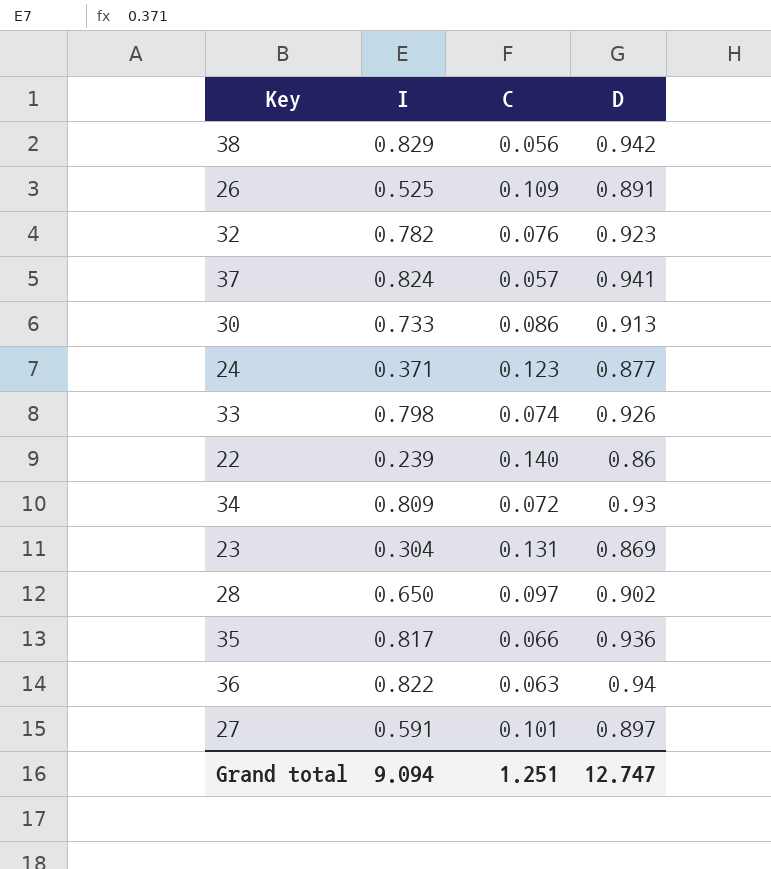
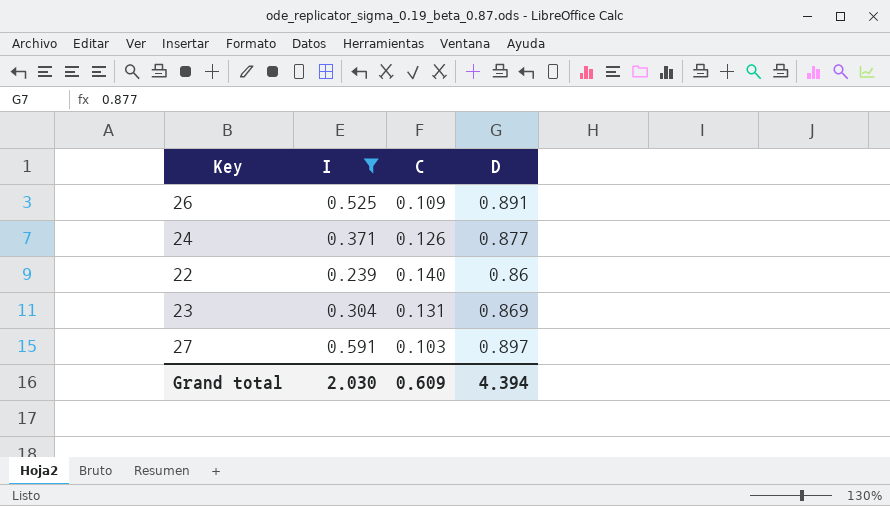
filter: none -> I <= 0.591
24 | C: 0.123 -> 0.126
27 | C: 0.101 -> 0.103
Grand total | I: 9.094 -> 2.030
Grand total | C: 1.251 -> 0.609
Grand total | D: 12.747 -> 4.394

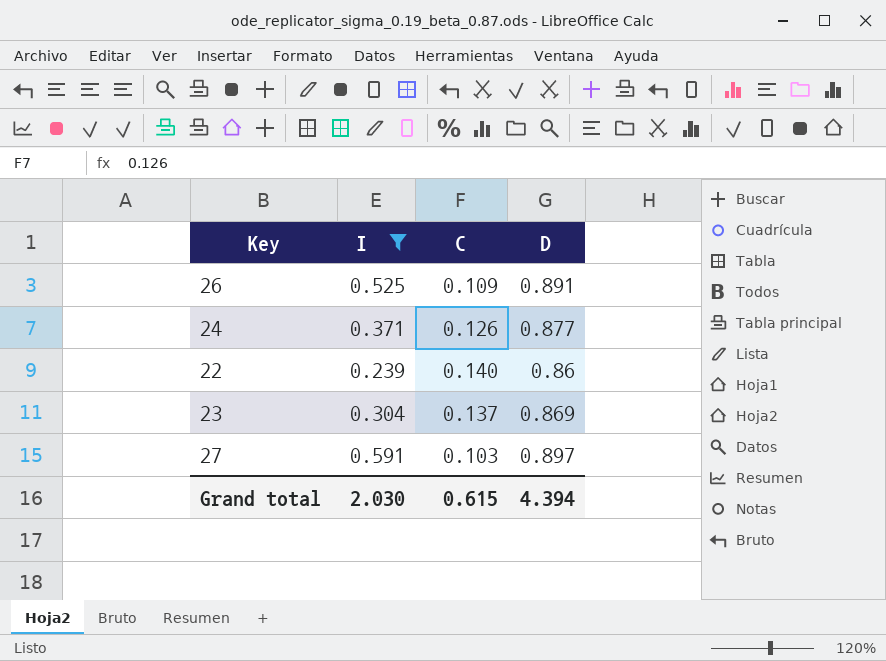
23 | C: 0.131 -> 0.137
Grand total | C: 0.609 -> 0.615

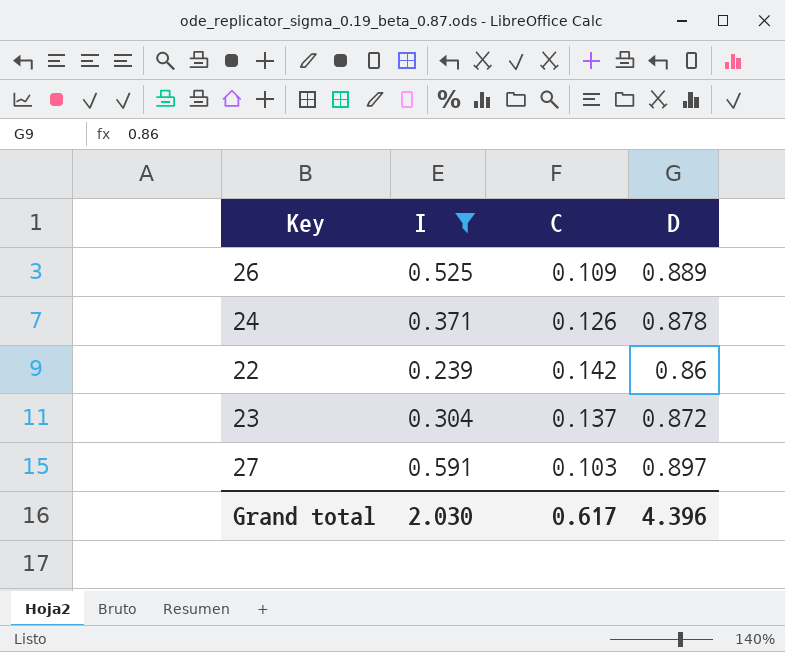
26 | D: 0.891 -> 0.889
24 | D: 0.877 -> 0.878
22 | C: 0.140 -> 0.142
23 | D: 0.869 -> 0.872
Grand total | C: 0.615 -> 0.617
Grand total | D: 4.394 -> 4.396

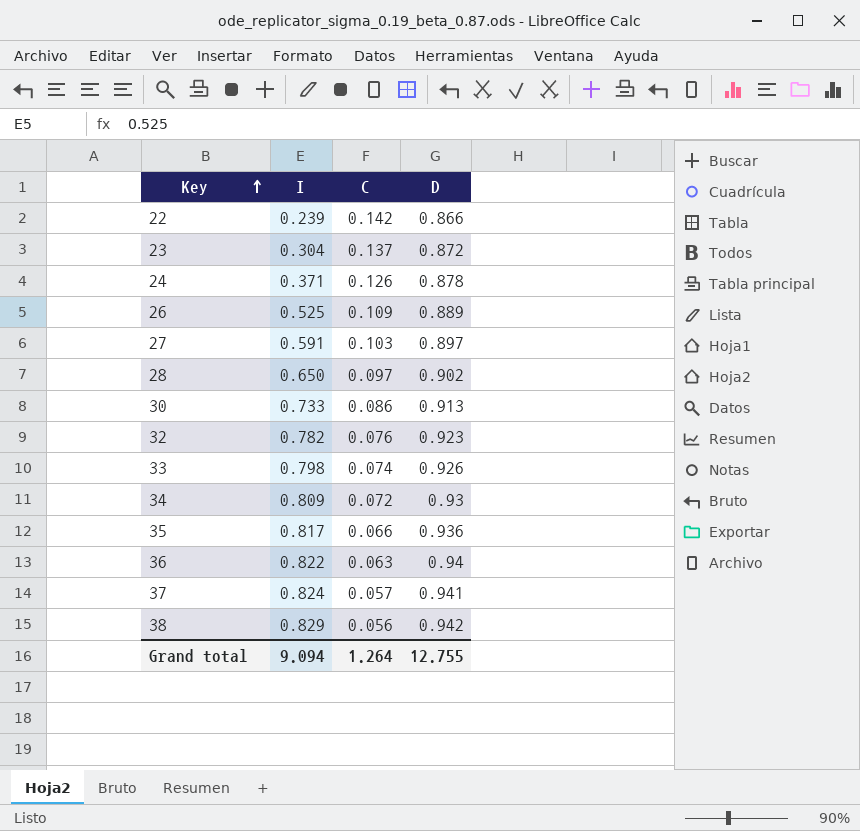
filter: I <= 0.591 -> none
row order: none -> Key ascending
22 | D: 0.86 -> 0.866
Grand total | I: 2.030 -> 9.094
Grand total | C: 0.617 -> 1.264
Grand total | D: 4.396 -> 12.755

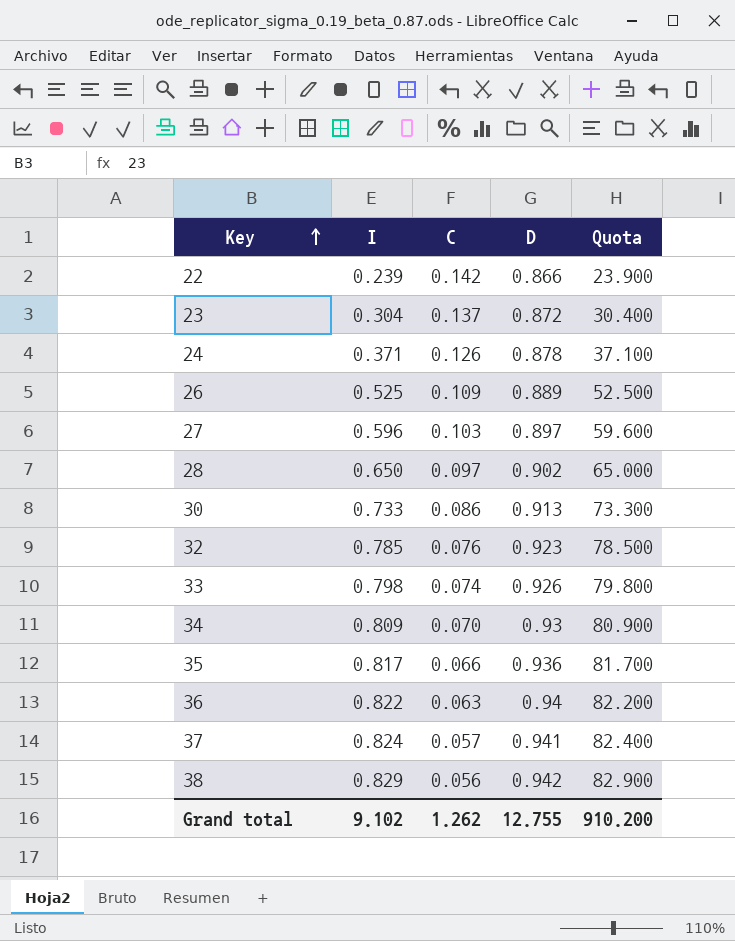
column Quota | formula: none -> [I] * 100
27 | I: 0.591 -> 0.596
32 | I: 0.782 -> 0.785
34 | C: 0.072 -> 0.070
Grand total | I: 9.094 -> 9.102
Grand total | C: 1.264 -> 1.262

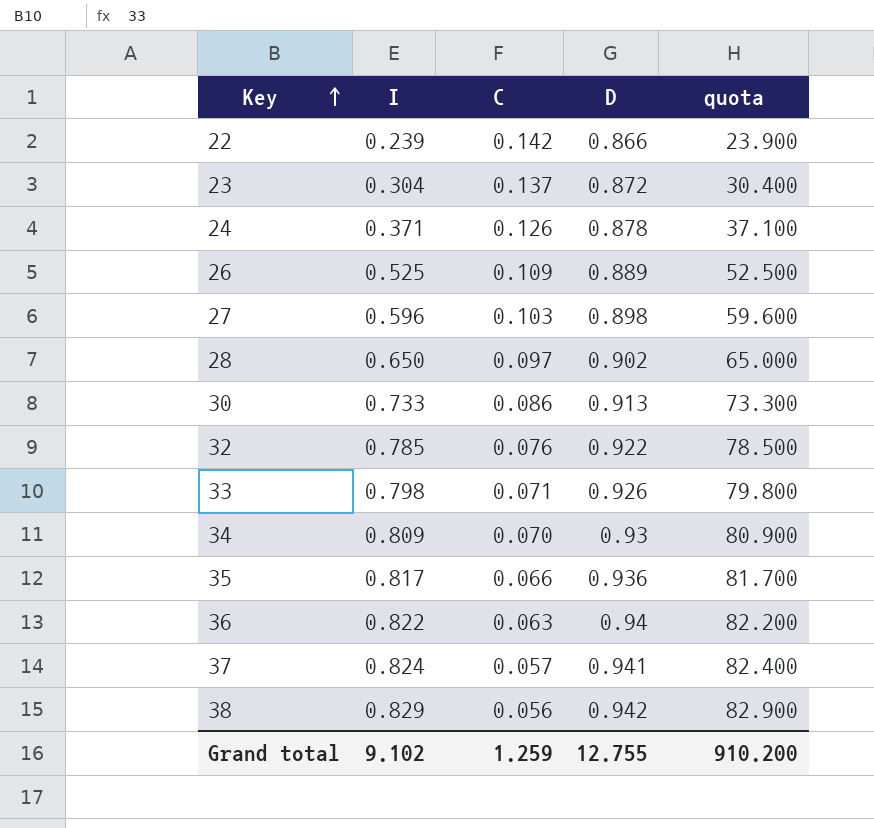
column name: Quota -> quota
27 | D: 0.897 -> 0.898
32 | D: 0.923 -> 0.922
33 | C: 0.074 -> 0.071
Grand total | C: 1.262 -> 1.259

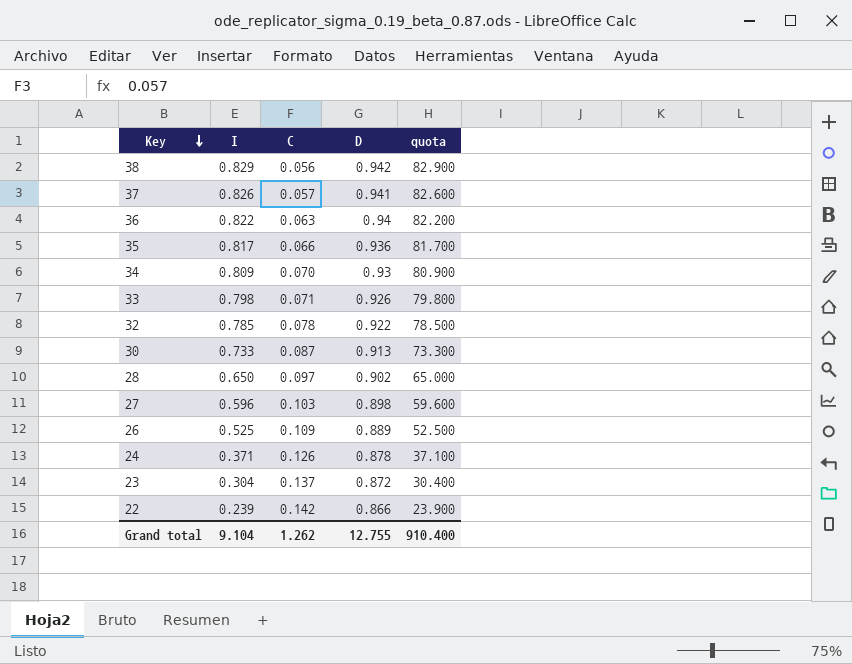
row order: Key ascending -> Key descending
37 | I: 0.824 -> 0.826
37 | quota: 82.400 -> 82.600
32 | C: 0.076 -> 0.078
30 | C: 0.086 -> 0.087
Grand total | I: 9.102 -> 9.104
Grand total | C: 1.259 -> 1.262
Grand total | quota: 910.200 -> 910.400

